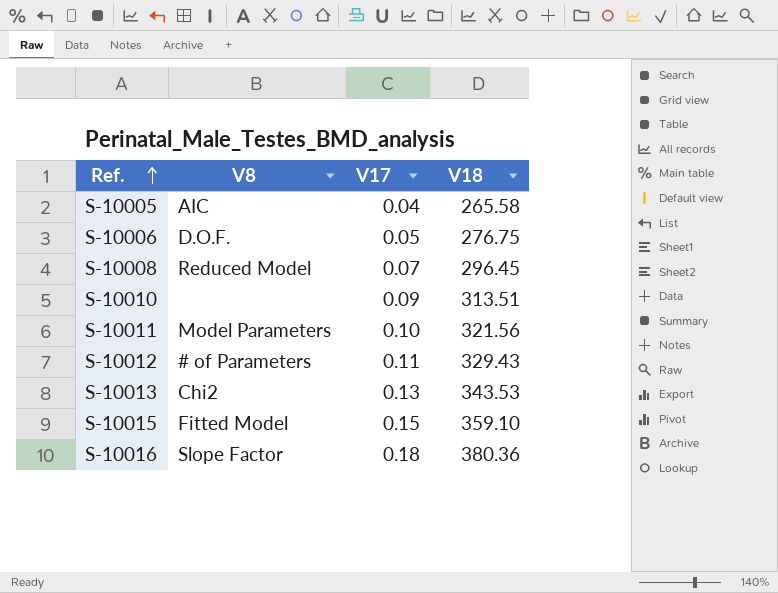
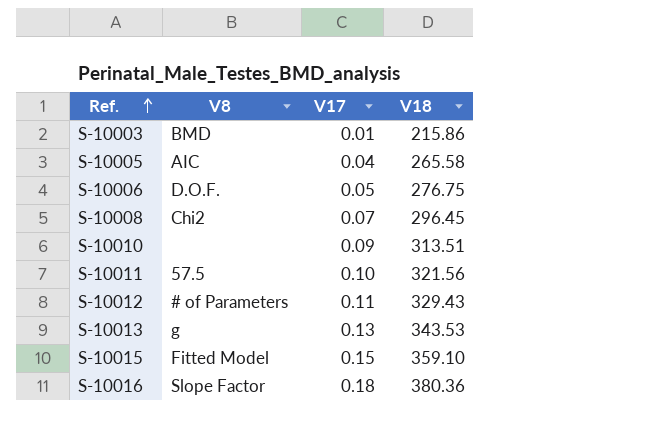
row S-10003: none -> BMD | 0.01 | 215.86
S-10008 | V8: Reduced Model -> Chi2
S-10011 | V8: Model Parameters -> 57.5
S-10013 | V8: Chi2 -> g

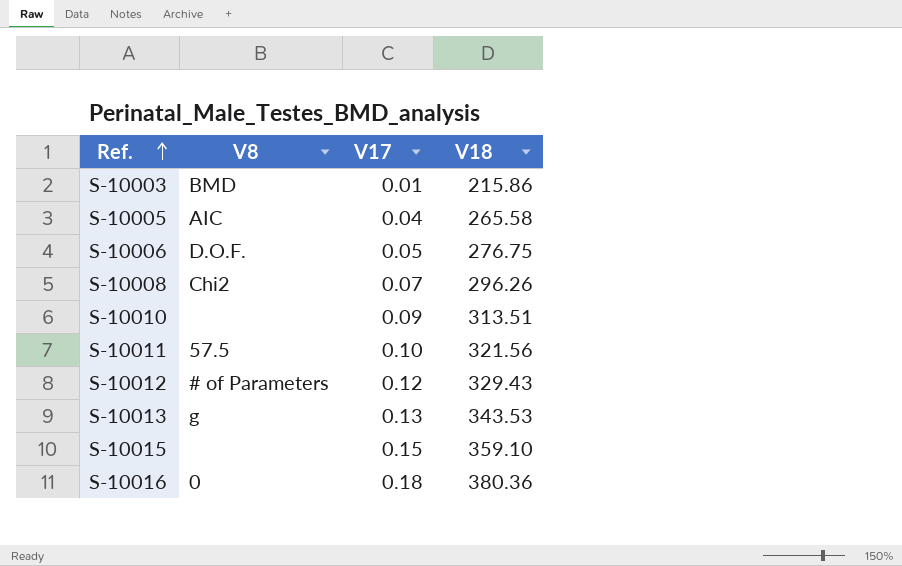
S-10008 | V18: 296.45 -> 296.26
S-10012 | V17: 0.11 -> 0.12
S-10015 | V8: Fitted Model -> none
S-10016 | V8: Slope Factor -> 0

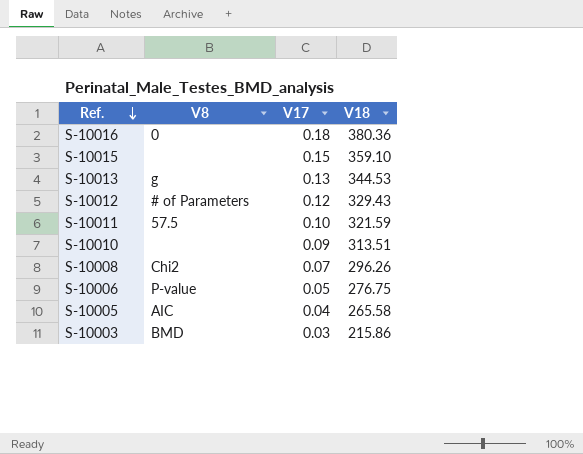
row order: Ref. ascending -> Ref. descending
S-10013 | V18: 343.53 -> 344.53
S-10011 | V18: 321.56 -> 321.59
S-10006 | V8: D.O.F. -> P-value
S-10003 | V17: 0.01 -> 0.03

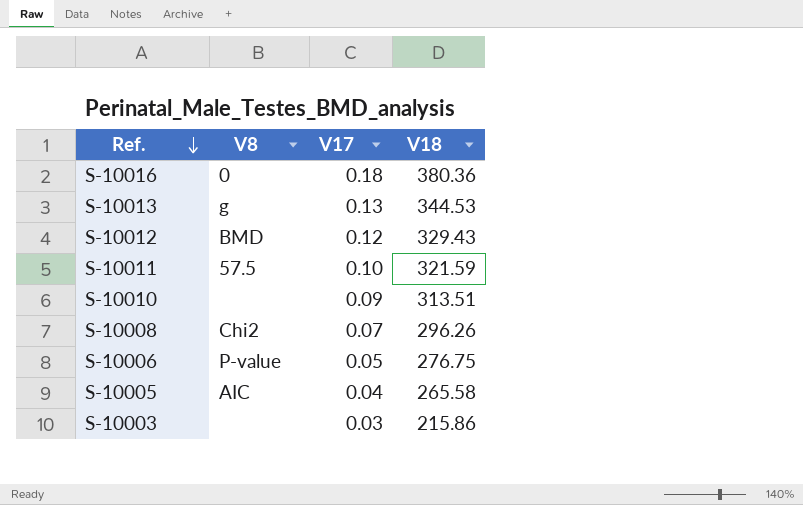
row S-10015: none | 0.15 | 359.10 -> none
S-10012 | V8: # of Parameters -> BMD
S-10003 | V8: BMD -> none

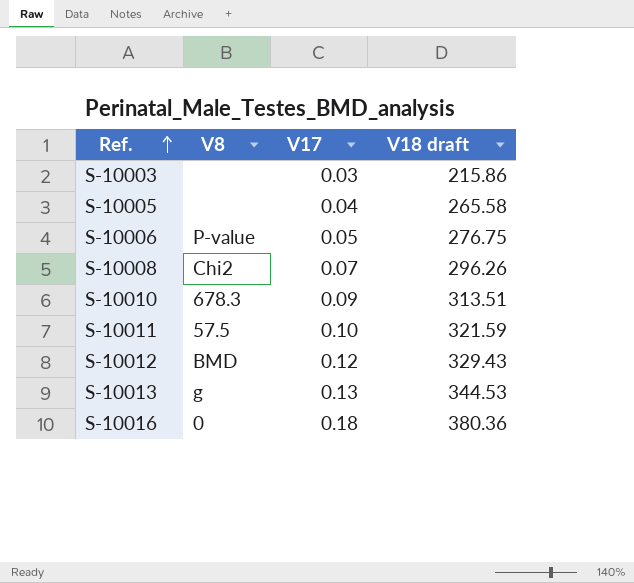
row order: Ref. descending -> Ref. ascending
column name: V18 -> V18 draft
S-10005 | V8: AIC -> none
S-10010 | V8: none -> 678.3

